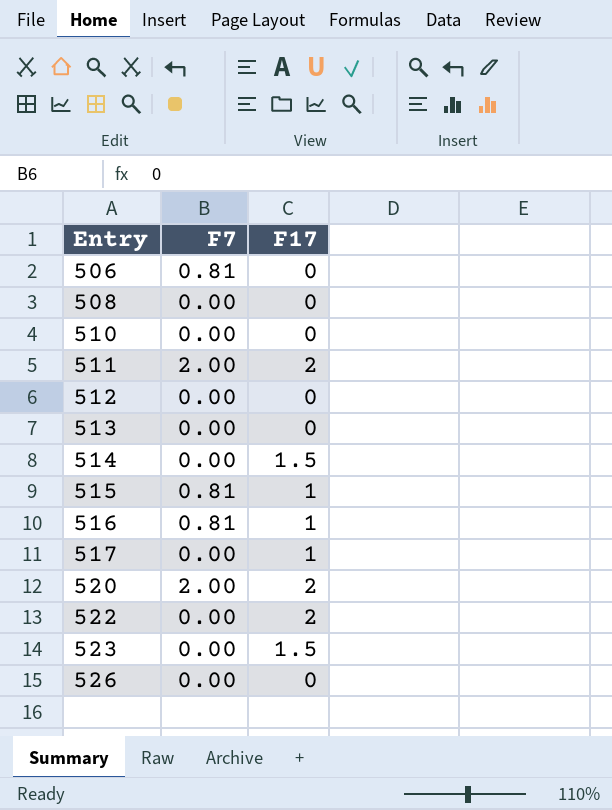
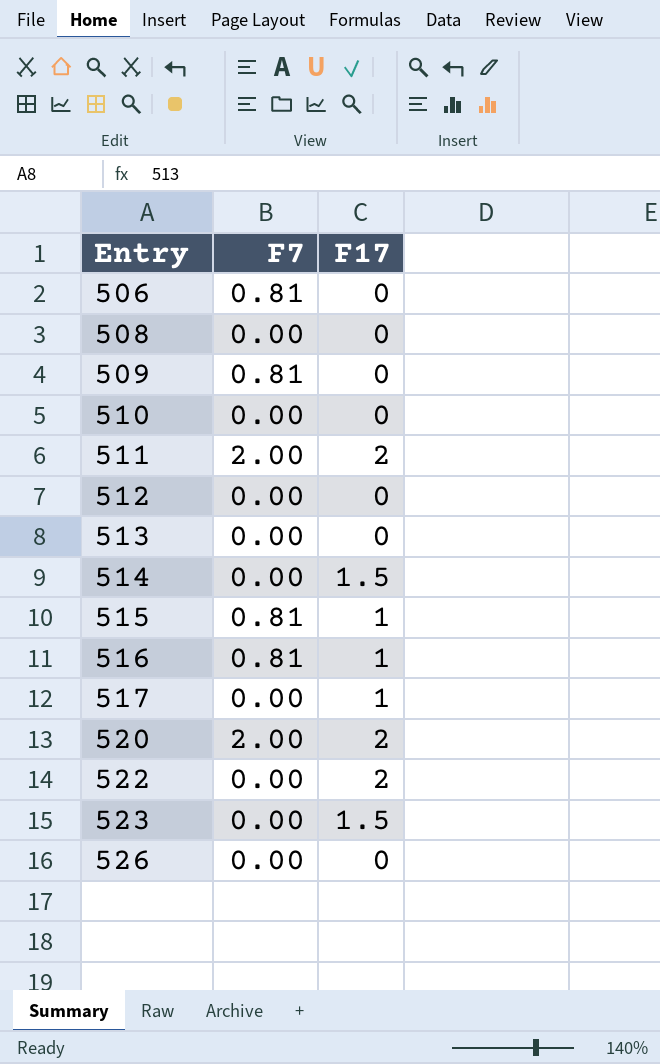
row 509: none -> 0.81 | 0

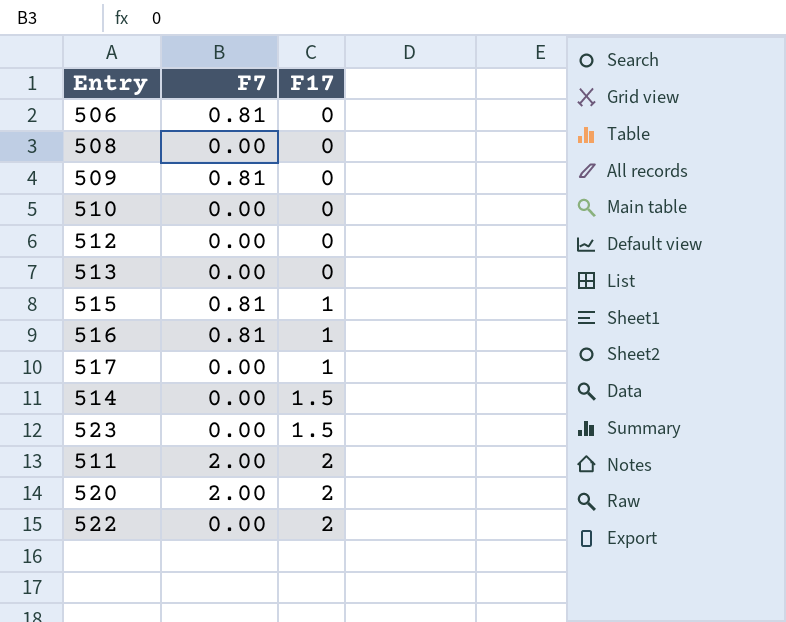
row order: Entry ascending -> F17 ascending
row 526: 0.00 | 0 -> none

